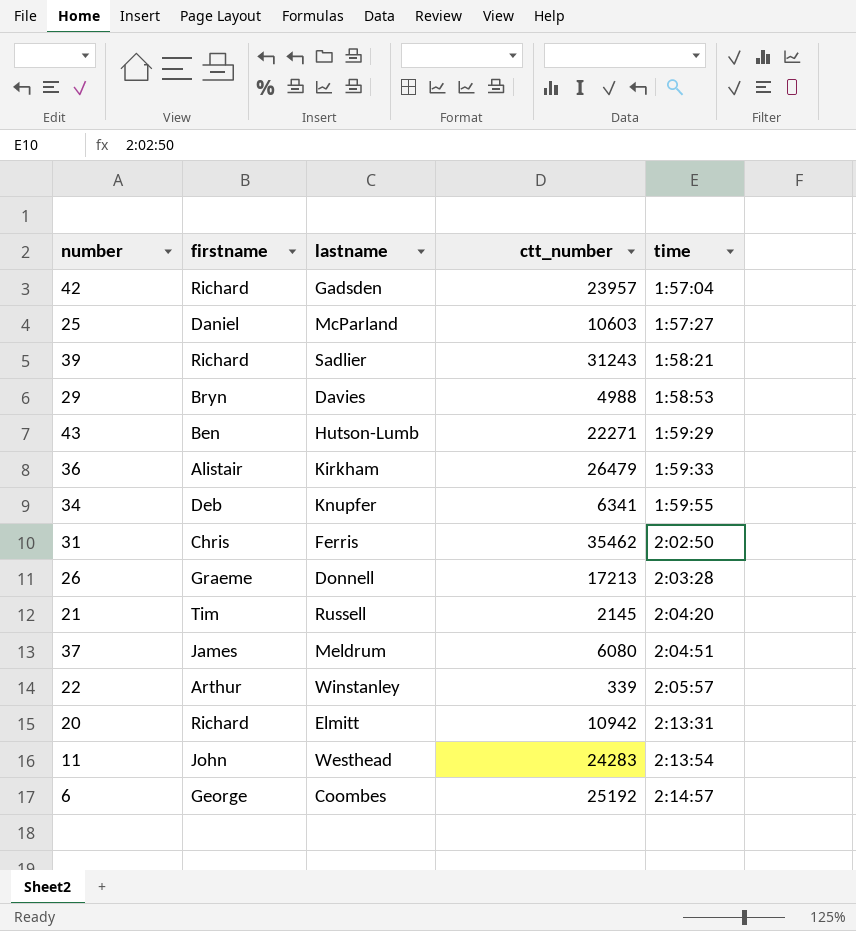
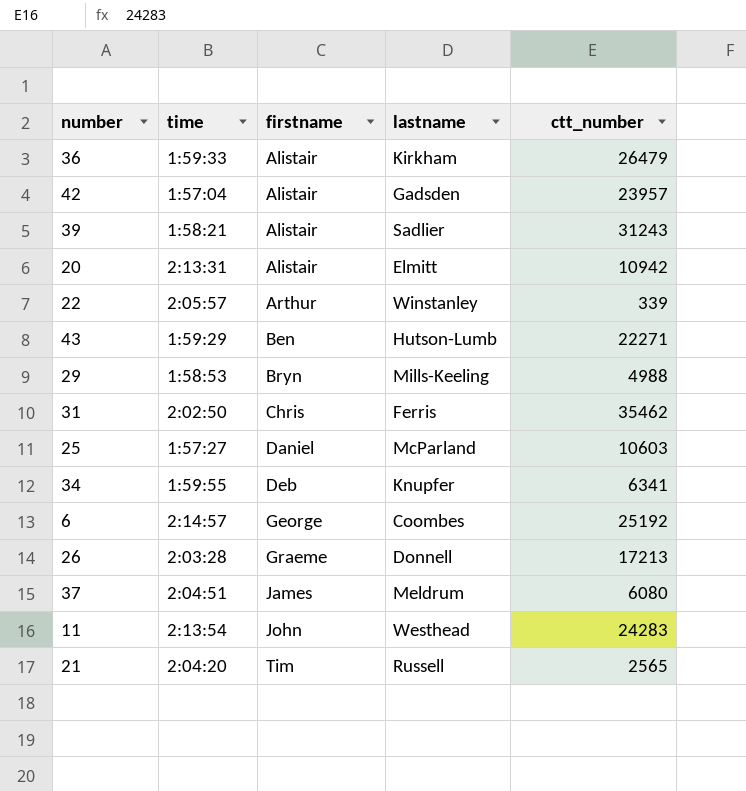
row order: time ascending -> firstname ascending
column time | position: 5 -> 2
42 | firstname: Richard -> Alistair
39 | firstname: Richard -> Alistair
20 | firstname: Richard -> Alistair
29 | lastname: Davies -> Mills-Keeling
21 | ctt_number: 2145 -> 2565

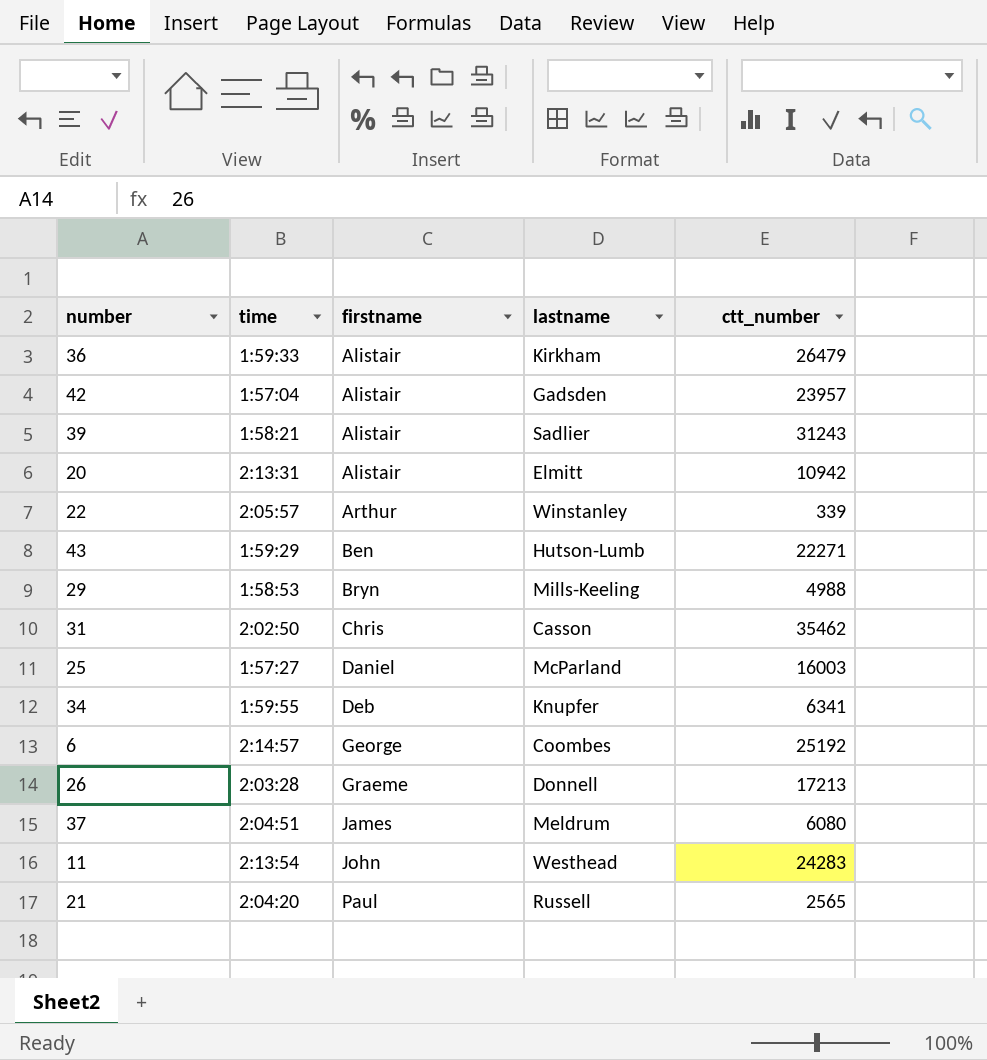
31 | lastname: Ferris -> Casson
25 | ctt_number: 10603 -> 16003
21 | firstname: Tim -> Paul

